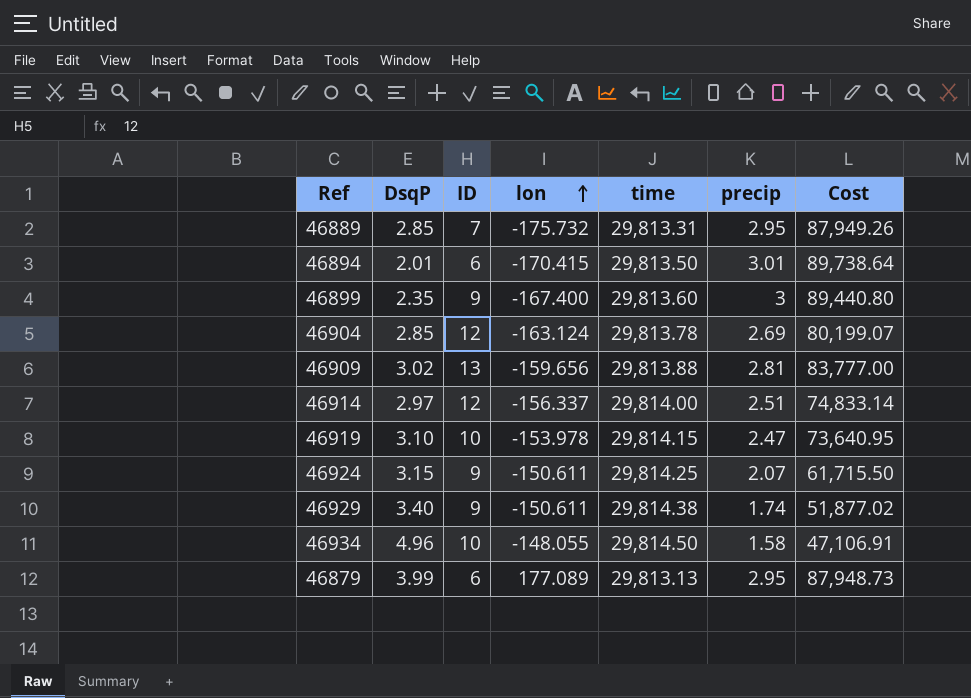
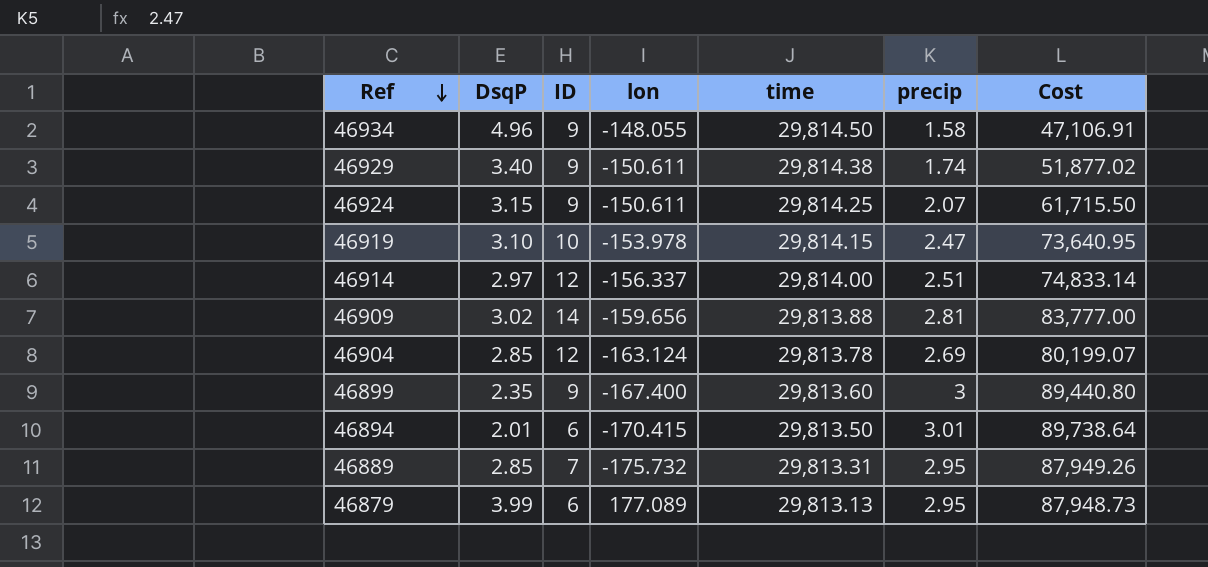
row order: lon ascending -> Ref descending
46934 | ID: 10 -> 9
46909 | ID: 13 -> 14

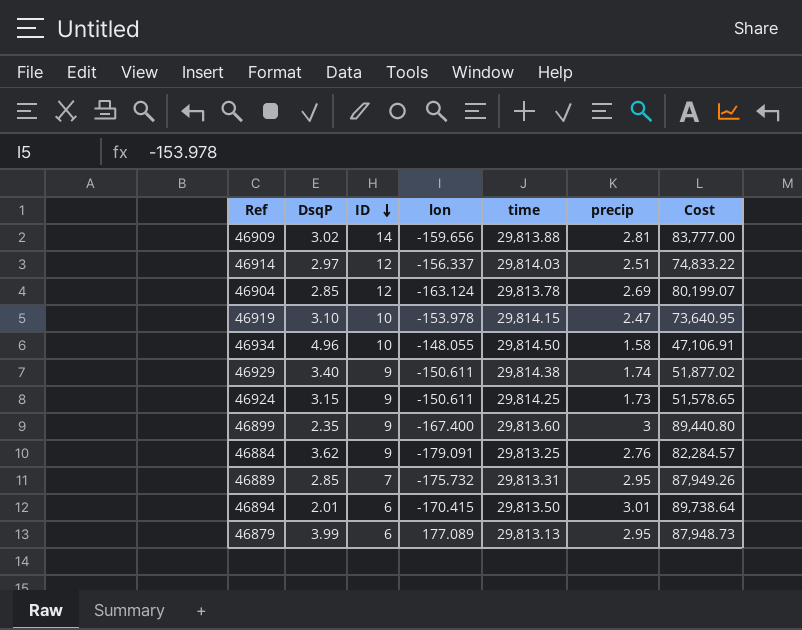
row order: Ref descending -> ID descending
46914 | time: 29,814.00 -> 29,814.03
46914 | Cost: 74,833.14 -> 74,833.22
46934 | ID: 9 -> 10
46924 | precip: 2.07 -> 1.73
46924 | Cost: 61,715.50 -> 51,578.65
row 46884: none -> 3.62 | 9 | -179.091 | 29,813.25 | 2.76 | 82,284.57

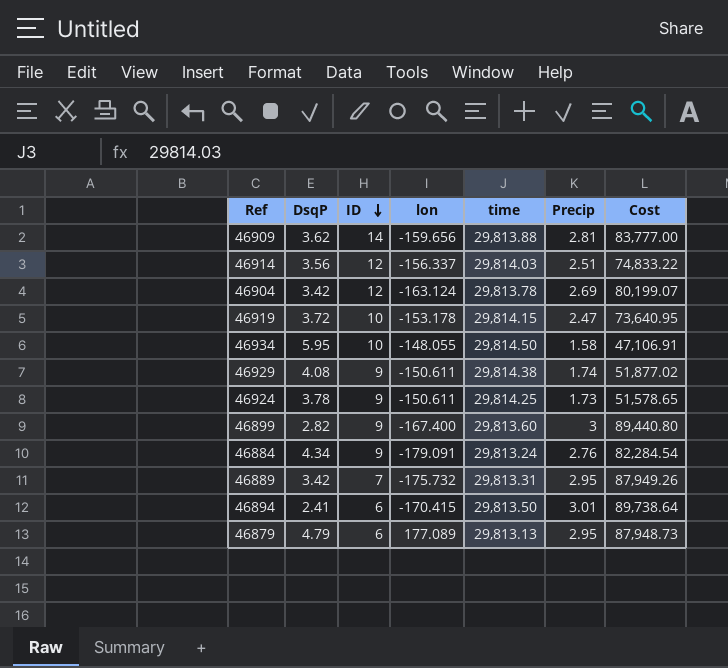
column name: precip -> Precip
46909 | DsqP: 3.02 -> 3.62
46914 | DsqP: 2.97 -> 3.56
46904 | DsqP: 2.85 -> 3.42
46919 | DsqP: 3.10 -> 3.72
46919 | lon: -153.978 -> -153.178
46934 | DsqP: 4.96 -> 5.95
46929 | DsqP: 3.40 -> 4.08
46924 | DsqP: 3.15 -> 3.78
46899 | DsqP: 2.35 -> 2.82
46884 | DsqP: 3.62 -> 4.34
46884 | time: 29,813.25 -> 29,813.24
46884 | Cost: 82,284.57 -> 82,284.54
46889 | DsqP: 2.85 -> 3.42
46894 | DsqP: 2.01 -> 2.41
46879 | DsqP: 3.99 -> 4.79

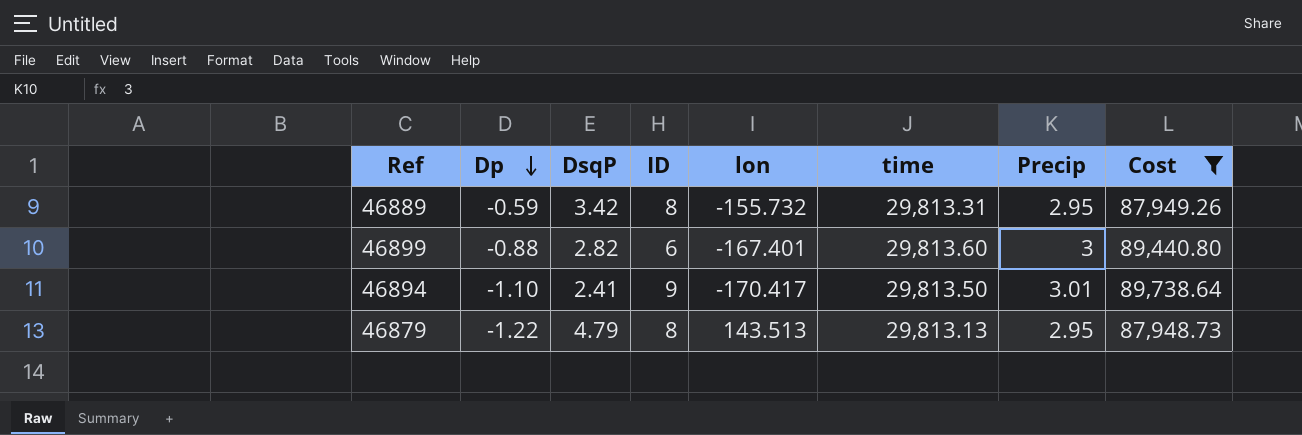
filter: none -> Cost >= 87,948.73
row order: ID descending -> Dp descending
column Dp | position: none -> 2
46889 | ID: 7 -> 8
46889 | lon: -175.732 -> -155.732
46899 | ID: 9 -> 6
46899 | lon: -167.400 -> -167.401
46894 | ID: 6 -> 9
46894 | lon: -170.415 -> -170.417
46879 | ID: 6 -> 8
46879 | lon: 177.089 -> 143.513

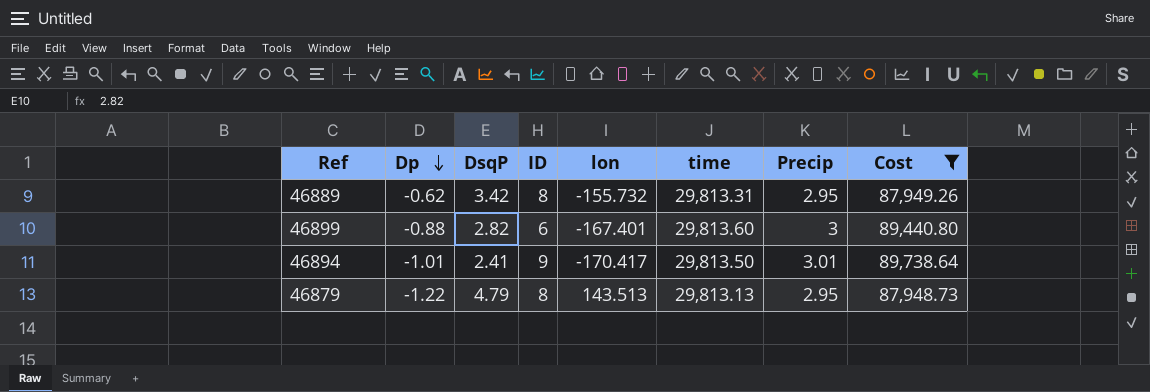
46889 | Dp: -0.59 -> -0.62
46894 | Dp: -1.10 -> -1.01

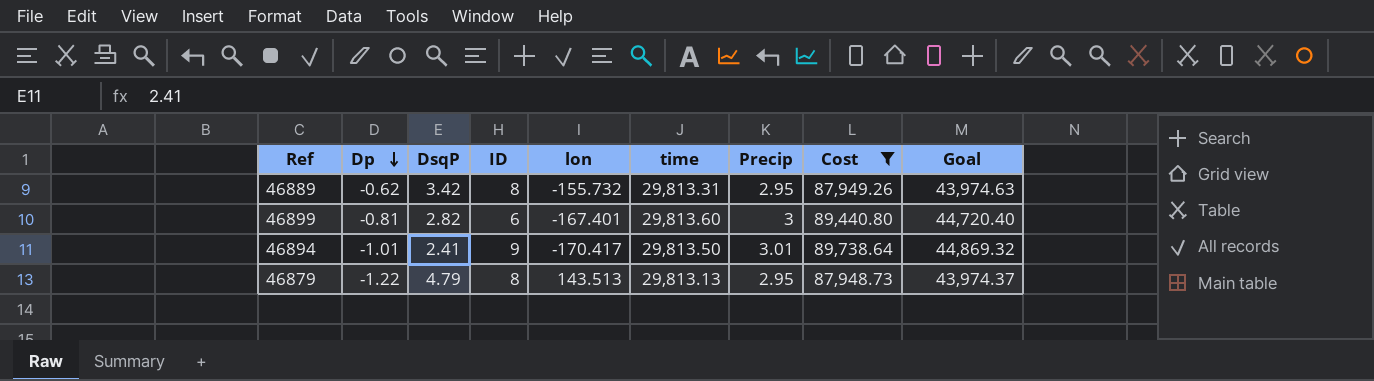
column Goal | formula: none -> [Cost] * 0.5
46899 | Dp: -0.88 -> -0.81

